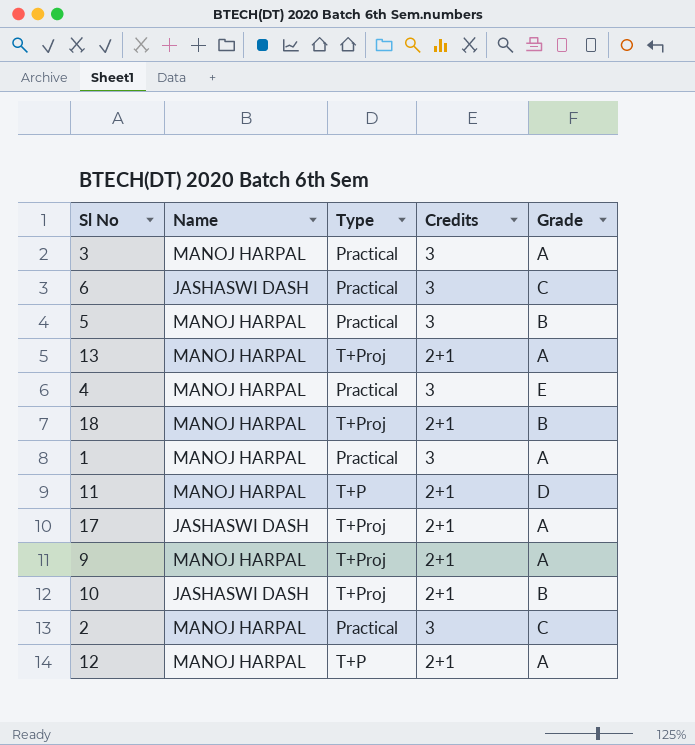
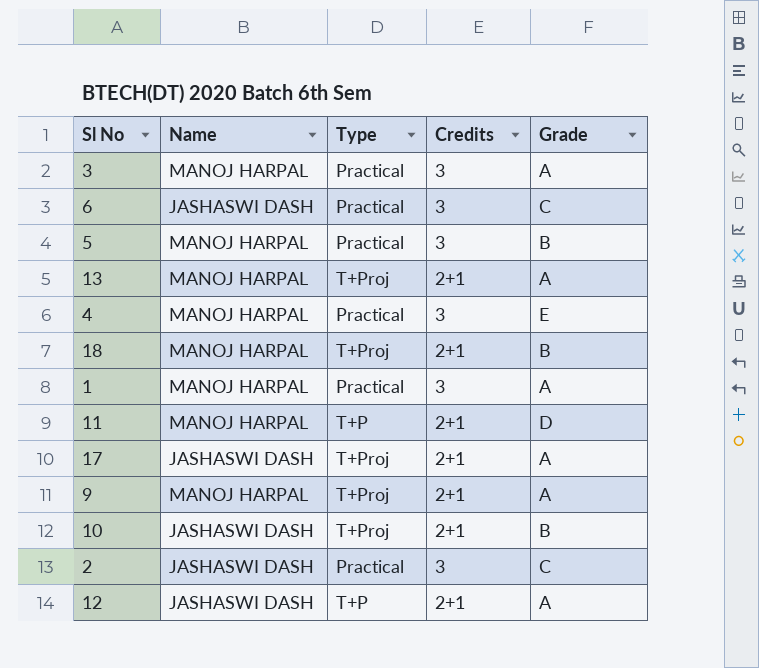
2 | Name: MANOJ HARPAL -> JASHASWI DASH
12 | Name: MANOJ HARPAL -> JASHASWI DASH

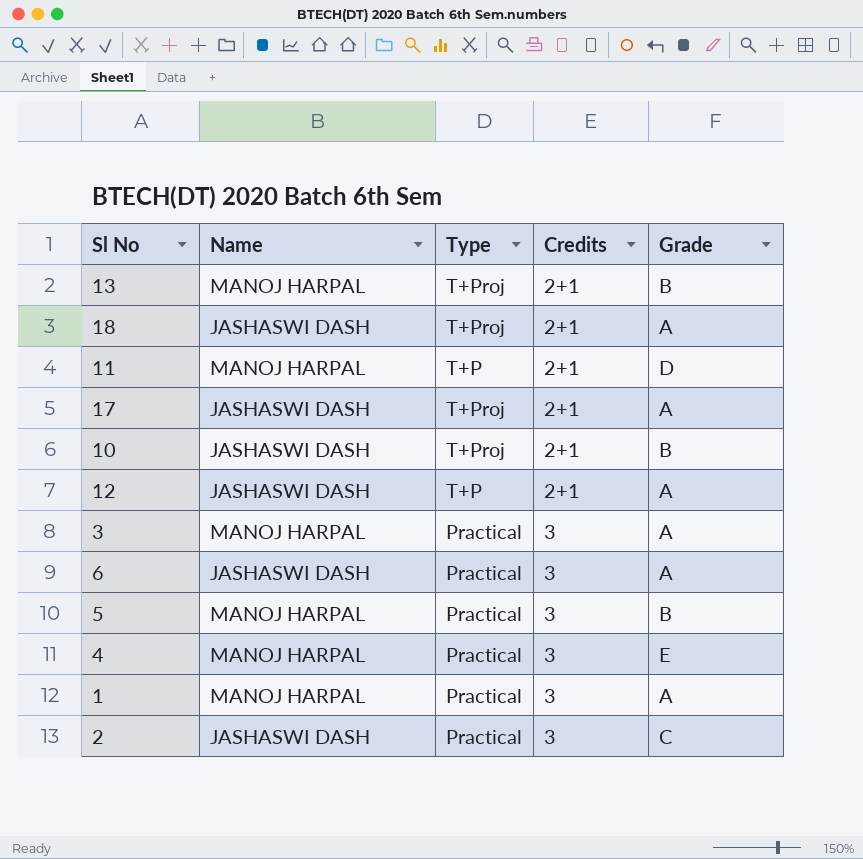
row order: none -> Credits ascending
row 9: MANOJ HARPAL | T+Proj | 2+1 | A -> none
13 | Grade: A -> B
18 | Name: MANOJ HARPAL -> JASHASWI DASH
18 | Grade: B -> A
6 | Grade: C -> A

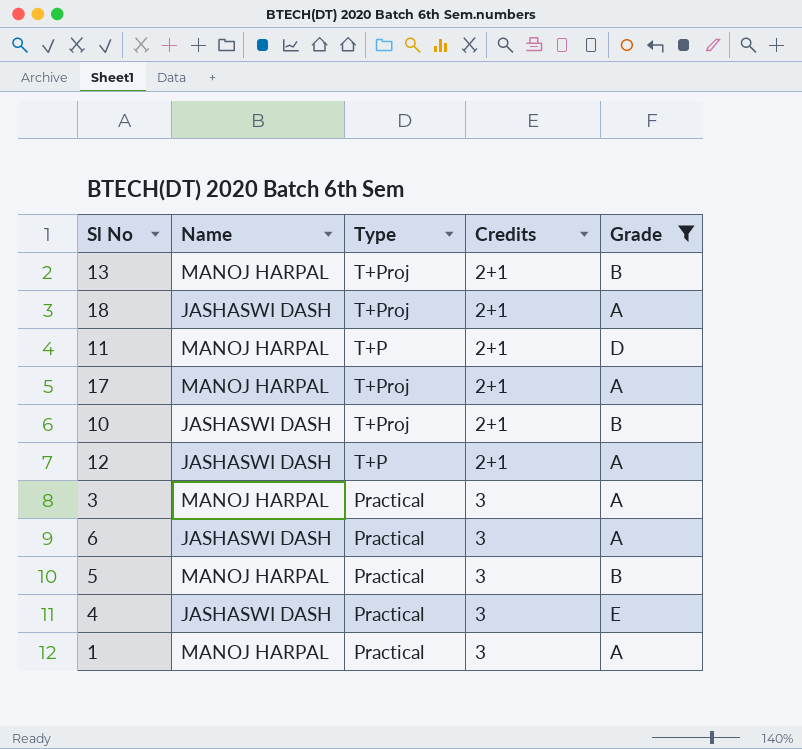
filter: none -> Grade != C
17 | Name: JASHASWI DASH -> MANOJ HARPAL
4 | Name: MANOJ HARPAL -> JASHASWI DASH

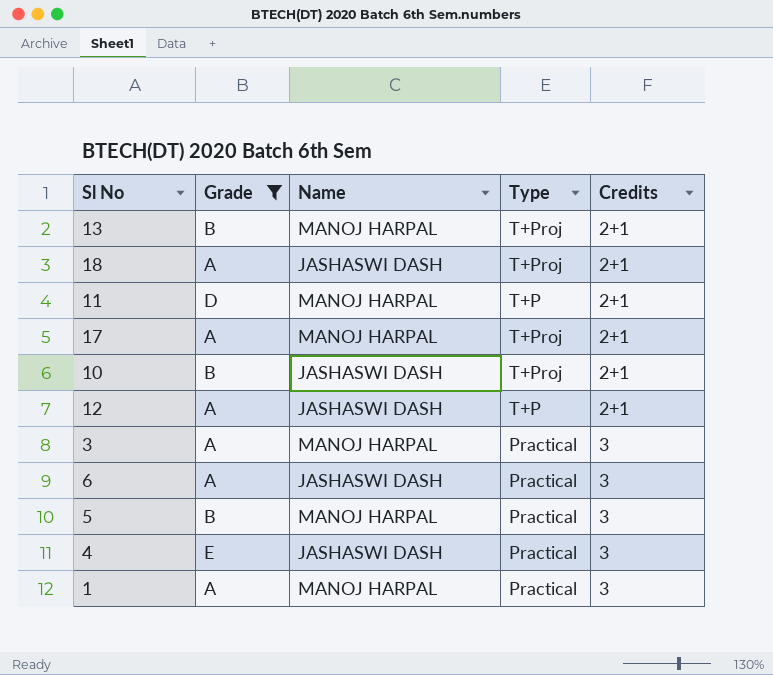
column Grade | position: 5 -> 2

